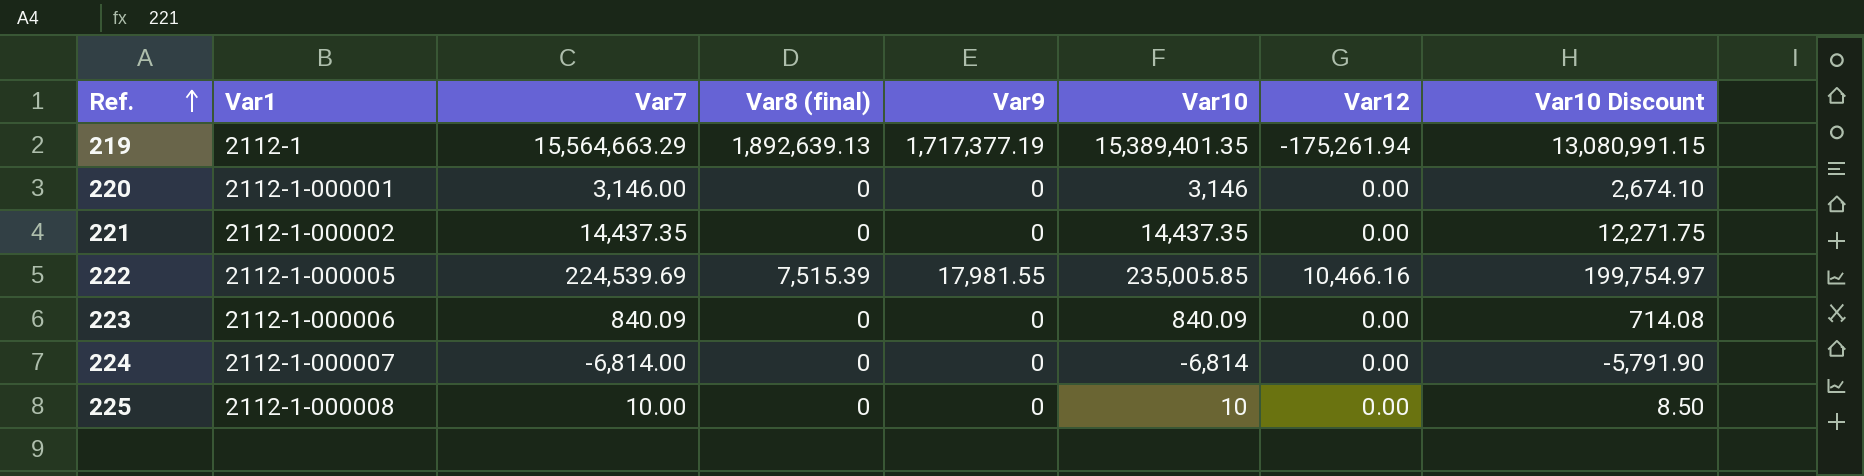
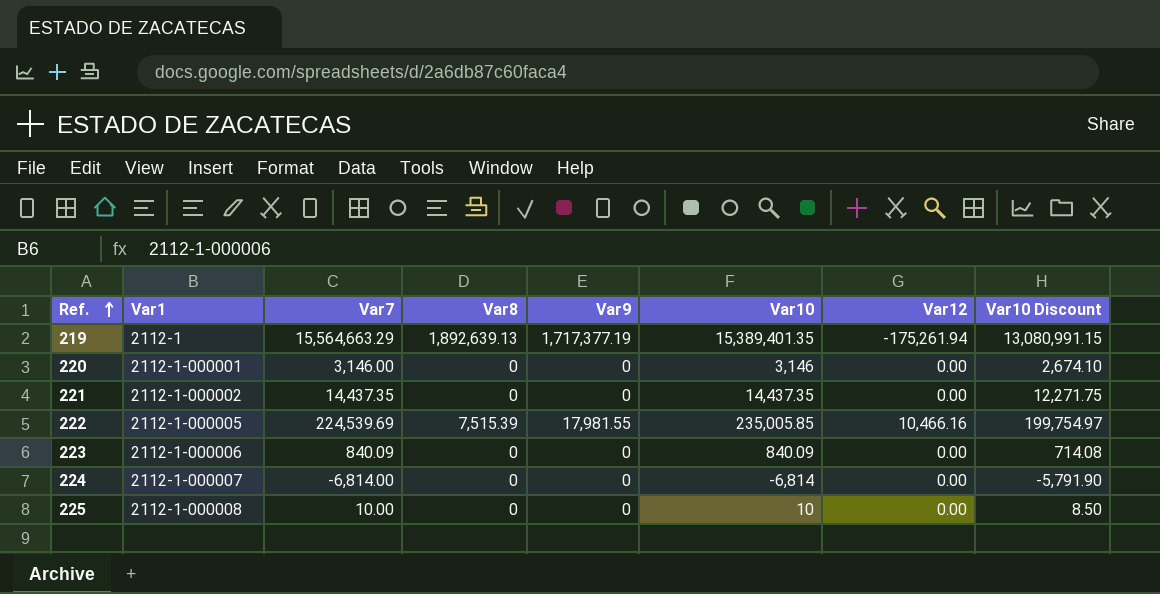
column name: Var8 (final) -> Var8

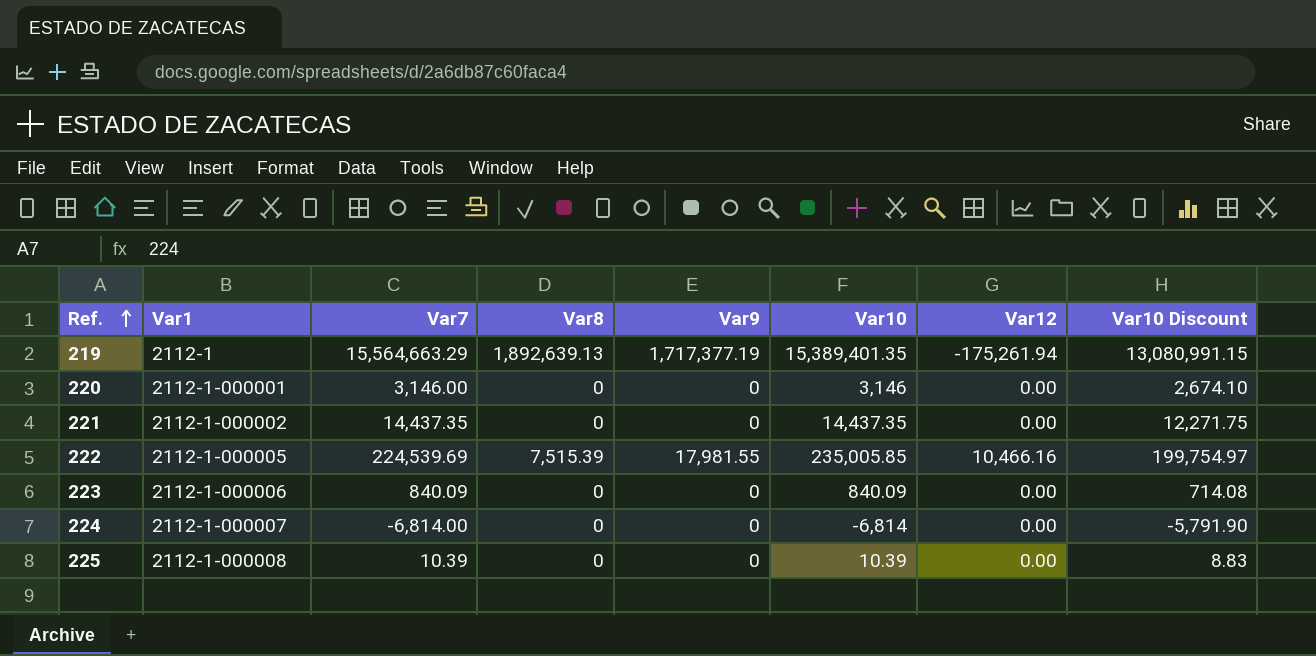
225 | Var7: 10.00 -> 10.39
225 | Var10: 10 -> 10.39
225 | Var10 Discount: 8.50 -> 8.83

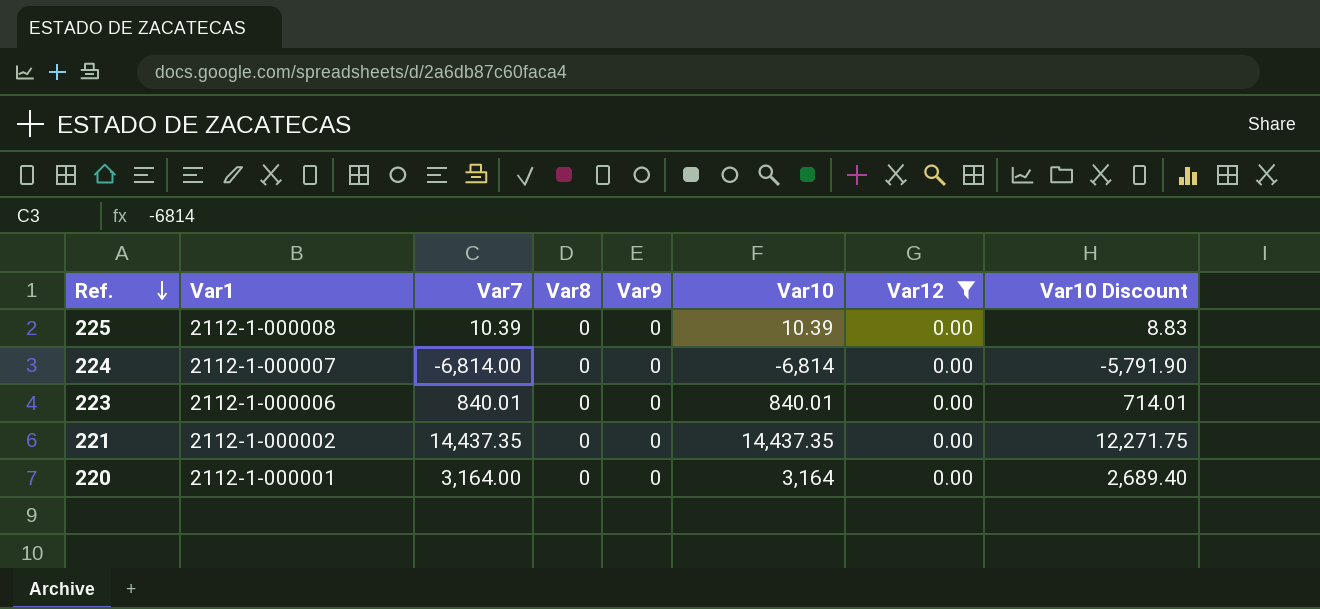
filter: none -> Var12 = 0.00
row order: Ref. ascending -> Ref. descending
223 | Var7: 840.09 -> 840.01
223 | Var10: 840.09 -> 840.01
223 | Var10 Discount: 714.08 -> 714.01
220 | Var7: 3,146.00 -> 3,164.00
220 | Var10: 3,146 -> 3,164
220 | Var10 Discount: 2,674.10 -> 2,689.40

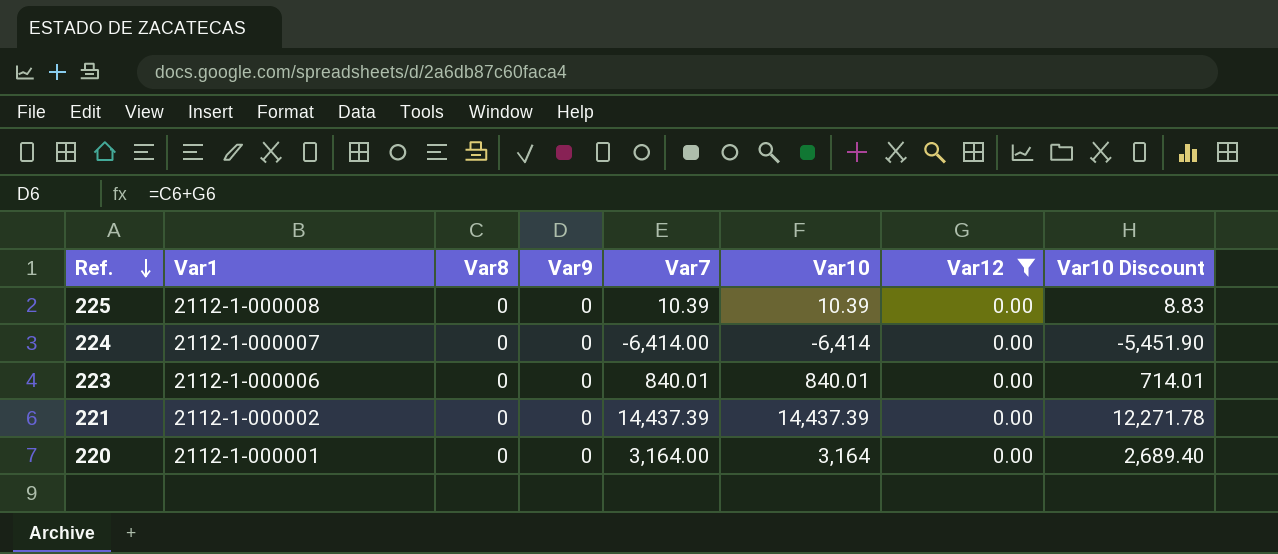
column Var7 | position: 3 -> 5
224 | Var7: -6,814.00 -> -6,414.00
224 | Var10: -6,814 -> -6,414
224 | Var10 Discount: -5,791.90 -> -5,451.90
221 | Var7: 14,437.35 -> 14,437.39
221 | Var10: 14,437.35 -> 14,437.39
221 | Var10 Discount: 12,271.75 -> 12,271.78

